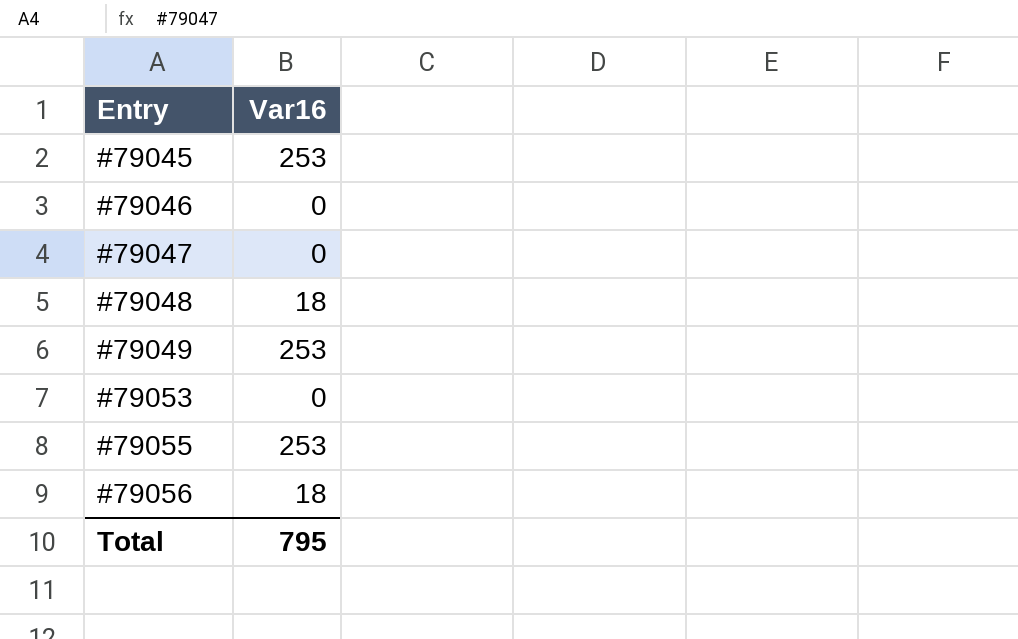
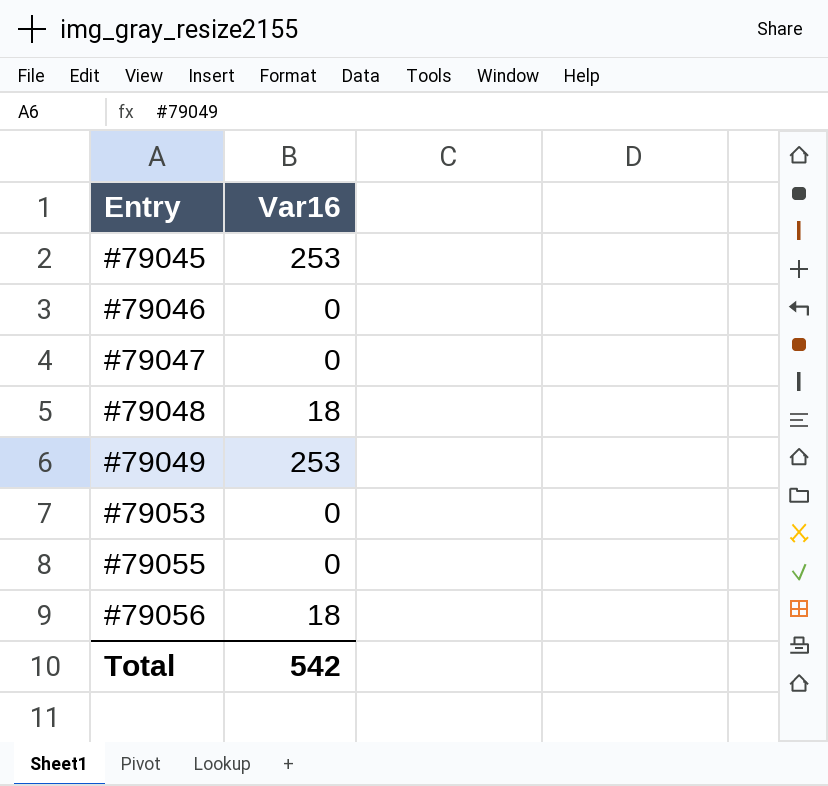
#79055 | Var16: 253 -> 0
Total | Var16: 795 -> 542

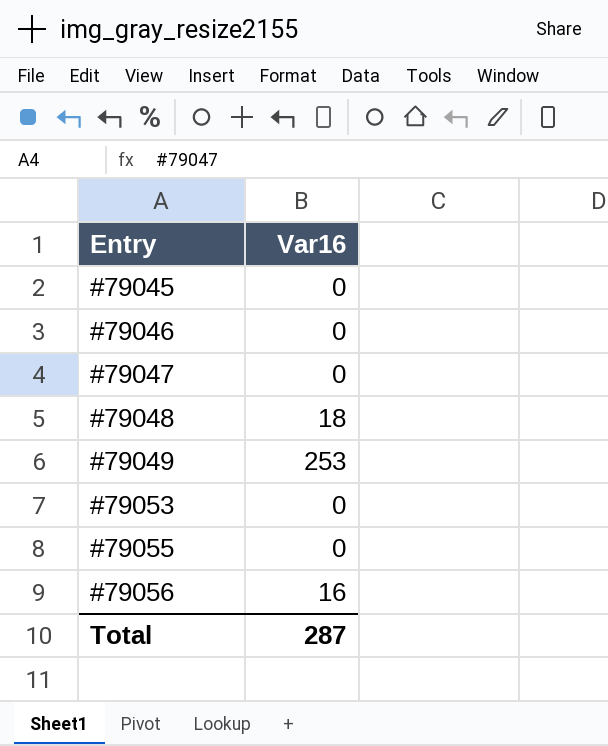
#79045 | Var16: 253 -> 0
#79056 | Var16: 18 -> 16
Total | Var16: 542 -> 287

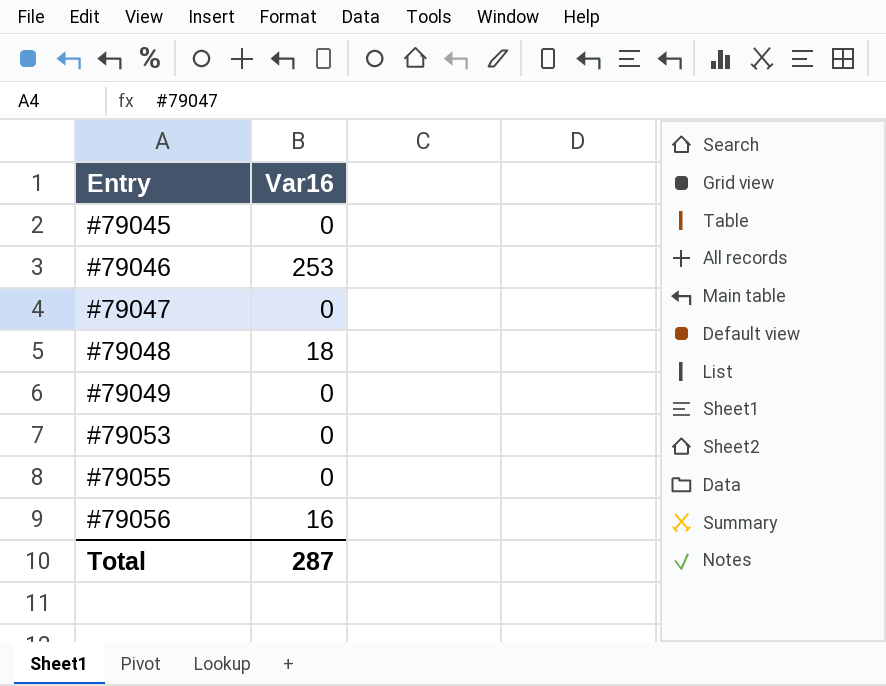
#79046 | Var16: 0 -> 253
#79049 | Var16: 253 -> 0

